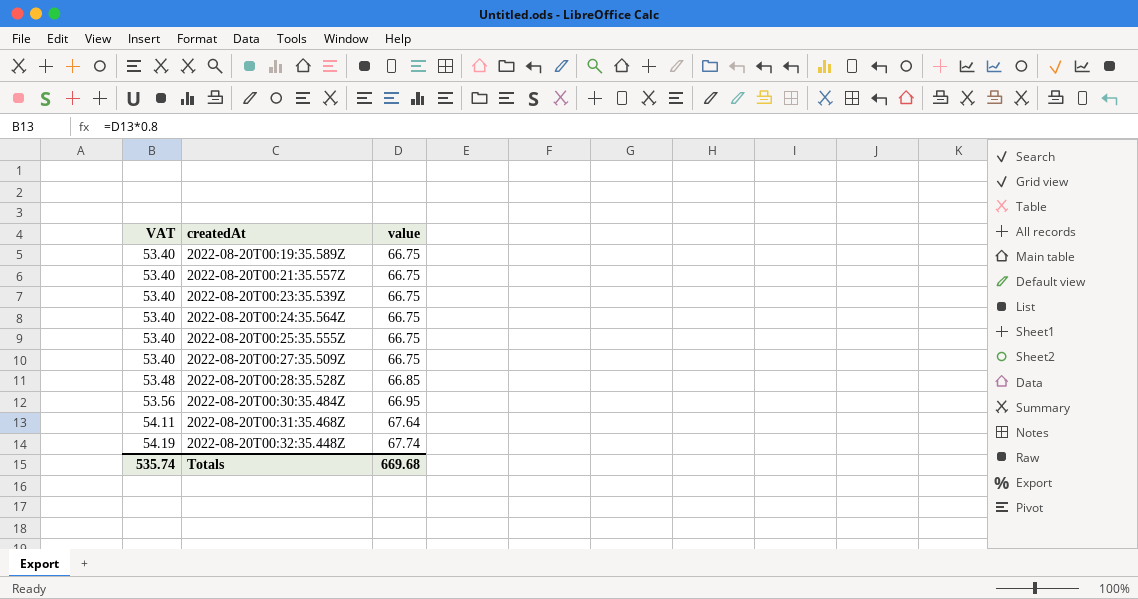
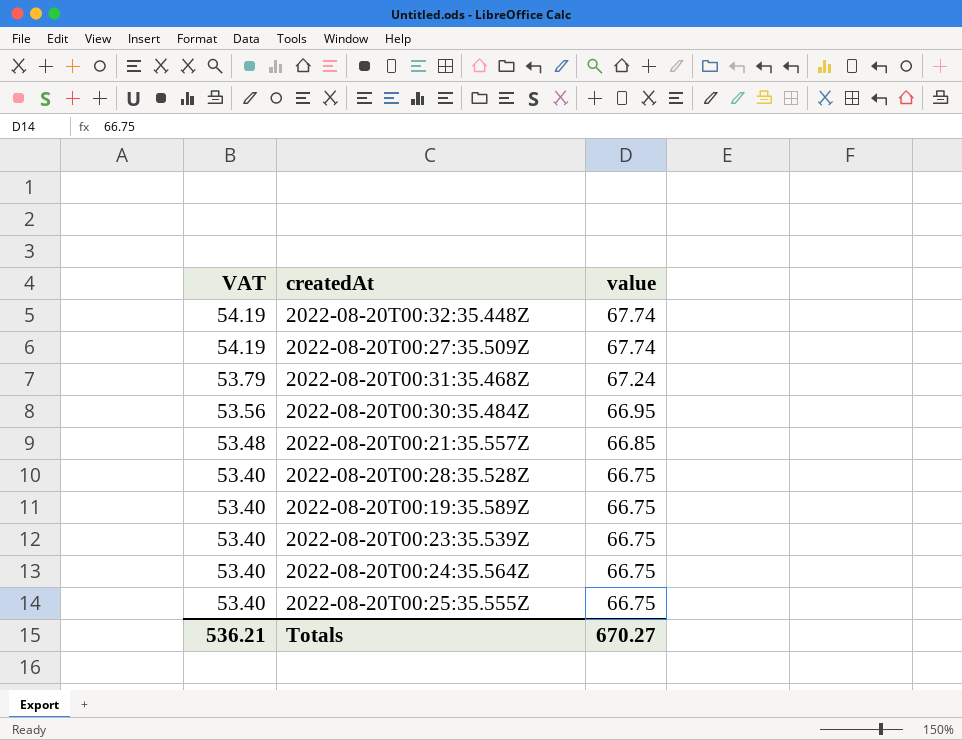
row order: VAT ascending -> VAT descending
2022-08-20T00:27:35.509Z | VAT: 53.40 -> 54.19
2022-08-20T00:27:35.509Z | value: 66.75 -> 67.74
2022-08-20T00:31:35.468Z | VAT: 54.11 -> 53.79
2022-08-20T00:31:35.468Z | value: 67.64 -> 67.24
2022-08-20T00:21:35.557Z | VAT: 53.40 -> 53.48
2022-08-20T00:21:35.557Z | value: 66.75 -> 66.85
2022-08-20T00:28:35.528Z | VAT: 53.48 -> 53.40
2022-08-20T00:28:35.528Z | value: 66.85 -> 66.75
Totals | VAT: 535.74 -> 536.21
Totals | value: 669.68 -> 670.27

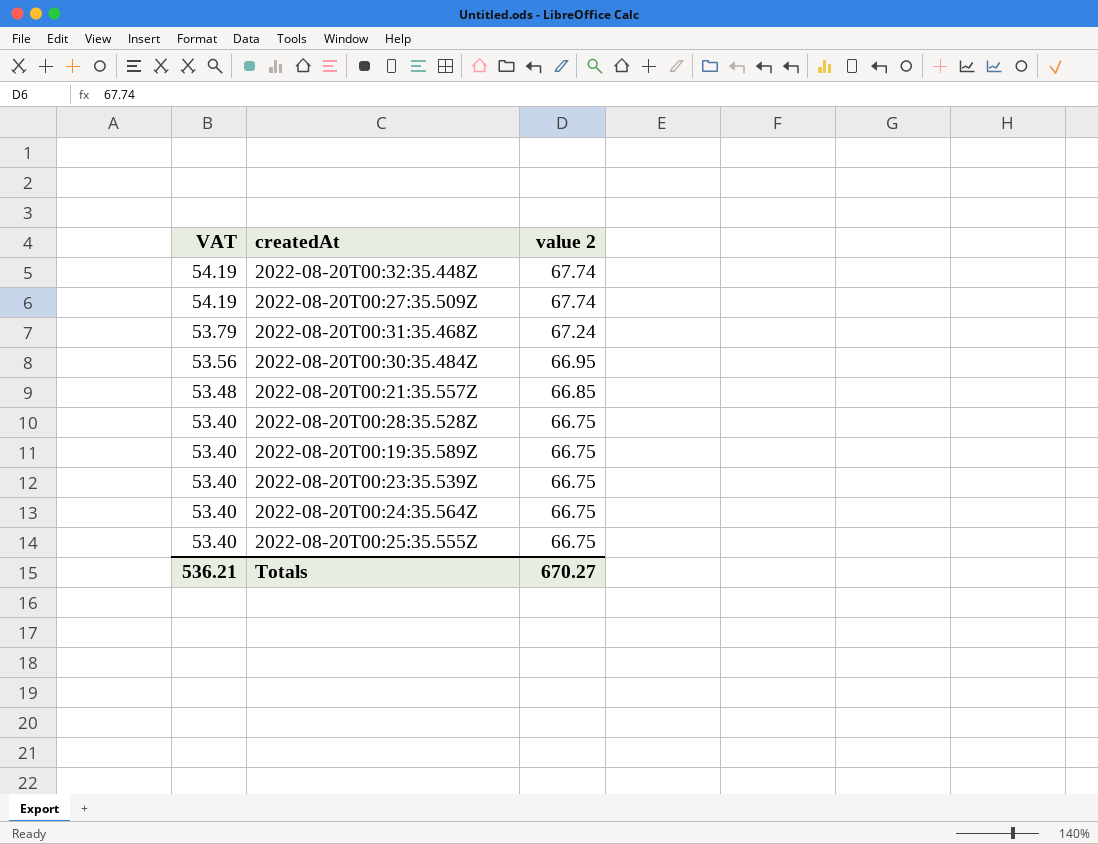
column name: value -> value 2

